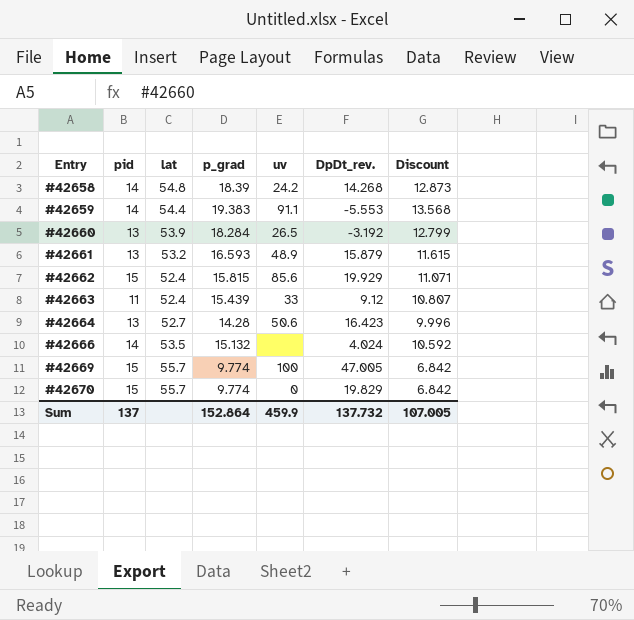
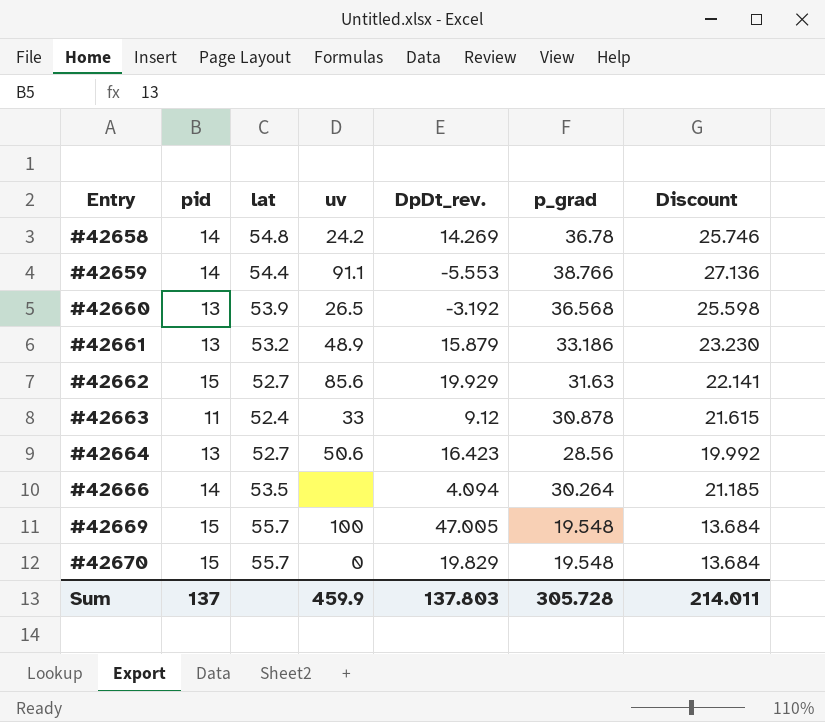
column p_grad | position: 4 -> 6
#42658 | DpDt_rev.: 14.268 -> 14.269
#42658 | p_grad: 18.39 -> 36.78
#42658 | Discount: 12.873 -> 25.746
#42659 | p_grad: 19.383 -> 38.766
#42659 | Discount: 13.568 -> 27.136
#42660 | p_grad: 18.284 -> 36.568
#42660 | Discount: 12.799 -> 25.598
#42661 | p_grad: 16.593 -> 33.186
#42661 | Discount: 11.615 -> 23.230
#42662 | lat: 52.4 -> 52.7
#42662 | p_grad: 15.815 -> 31.63
#42662 | Discount: 11.071 -> 22.141
#42663 | p_grad: 15.439 -> 30.878
#42663 | Discount: 10.807 -> 21.615
#42664 | p_grad: 14.28 -> 28.56
#42664 | Discount: 9.996 -> 19.992
#42666 | DpDt_rev.: 4.024 -> 4.094
#42666 | p_grad: 15.132 -> 30.264
#42666 | Discount: 10.592 -> 21.185
#42669 | p_grad: 9.774 -> 19.548
#42669 | Discount: 6.842 -> 13.684
#42670 | p_grad: 9.774 -> 19.548
#42670 | Discount: 6.842 -> 13.684
Sum | DpDt_rev.: 137.732 -> 137.803
Sum | p_grad: 152.864 -> 305.728
Sum | Discount: 107.005 -> 214.011

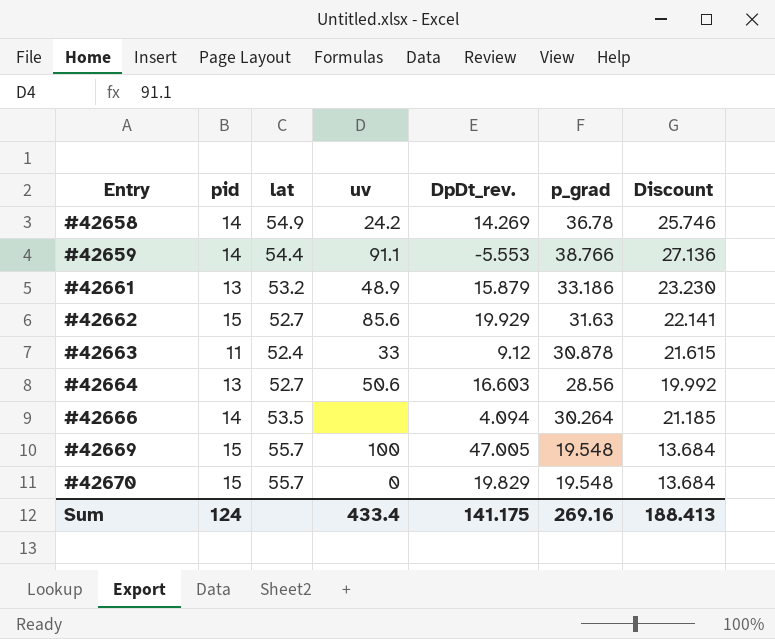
row #42660: 13 | 53.9 | 26.5 | -3.192 | 36.568 | 25.598 -> none
#42658 | lat: 54.8 -> 54.9
#42664 | DpDt_rev.: 16.423 -> 16.603
Sum | pid: 137 -> 124
Sum | uv: 459.9 -> 433.4
Sum | DpDt_rev.: 137.803 -> 141.175
Sum | p_grad: 305.728 -> 269.16
Sum | Discount: 214.011 -> 188.413

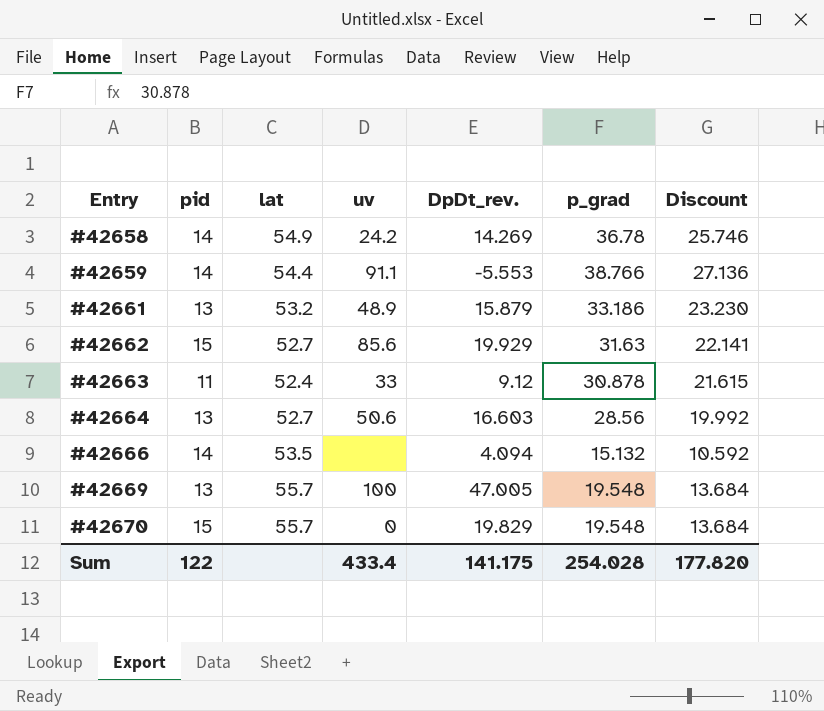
#42666 | p_grad: 30.264 -> 15.132
#42666 | Discount: 21.185 -> 10.592
#42669 | pid: 15 -> 13
Sum | pid: 124 -> 122
Sum | p_grad: 269.16 -> 254.028
Sum | Discount: 188.413 -> 177.820

